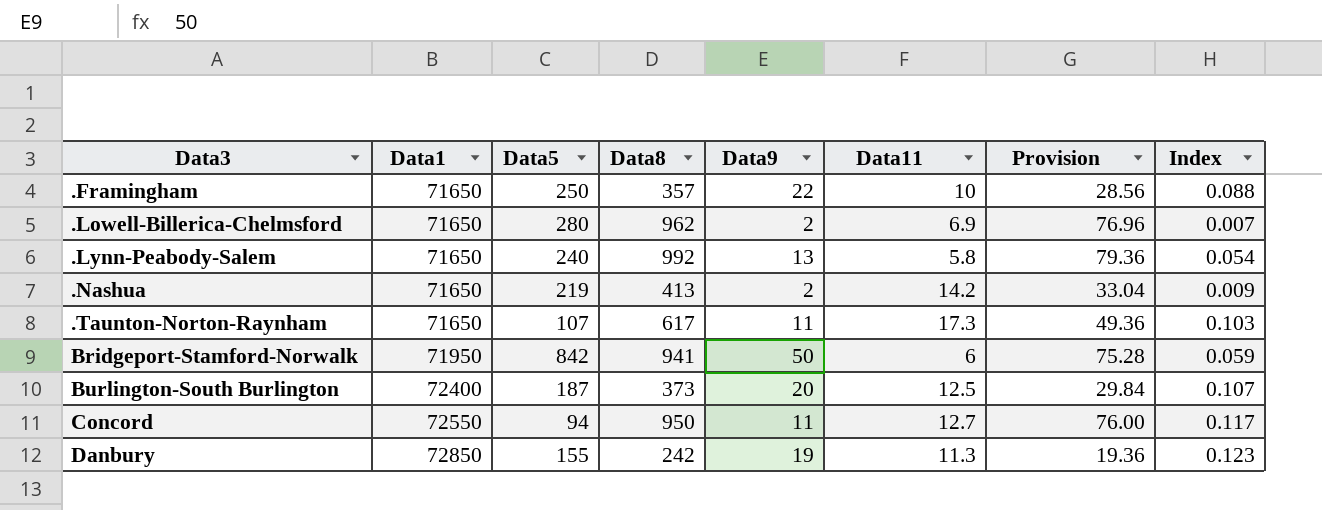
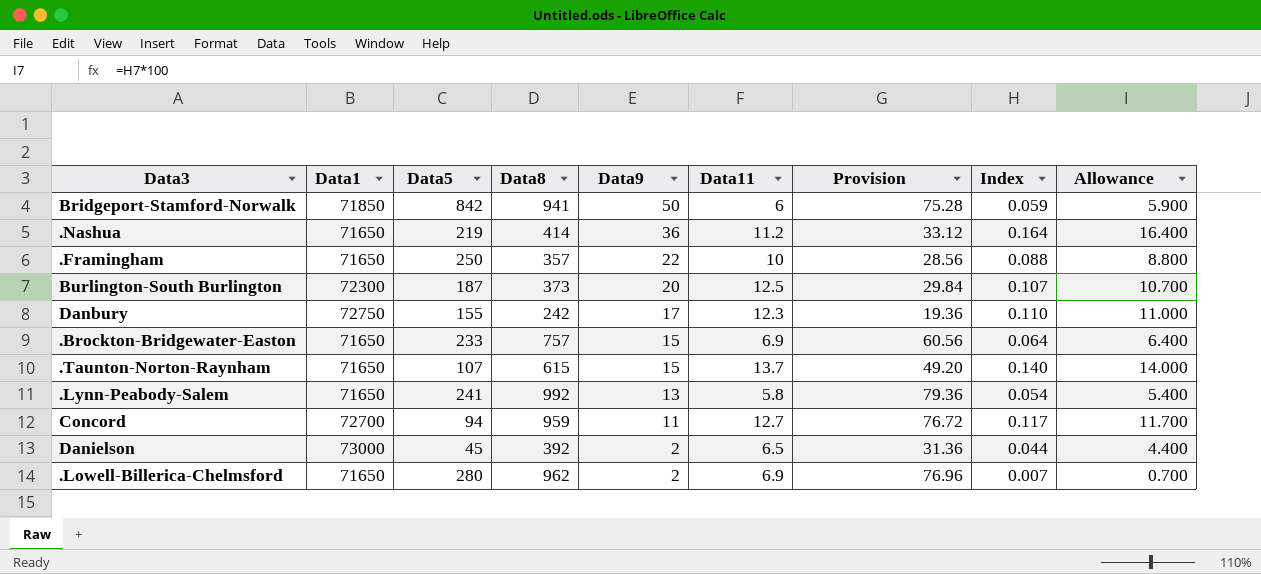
row order: Data3 ascending -> Data9 descending
column Allowance | formula: none -> [Index] * 100
Bridgeport-Stamford-Norwalk | Data1: 71950 -> 71850
.Nashua | Data8: 413 -> 414
.Nashua | Data9: 2 -> 36
.Nashua | Data11: 14.2 -> 11.2
.Nashua | Provision: 33.04 -> 33.12
.Nashua | Index: 0.009 -> 0.164
Burlington-South Burlington | Data1: 72400 -> 72300
Danbury | Data1: 72850 -> 72750
Danbury | Data9: 19 -> 17
Danbury | Data11: 11.3 -> 12.3
Danbury | Index: 0.123 -> 0.110
row .Brockton-Bridgewater-Easton: none -> 71650 | 233 | 757 | 15 | 6.9 | 60.56 | 0.064 | 6.400
.Taunton-Norton-Raynham | Data8: 617 -> 615
.Taunton-Norton-Raynham | Data9: 11 -> 15
.Taunton-Norton-Raynham | Data11: 17.3 -> 13.7
.Taunton-Norton-Raynham | Provision: 49.36 -> 49.20
.Taunton-Norton-Raynham | Index: 0.103 -> 0.140
.Lynn-Peabody-Salem | Data5: 240 -> 241
Concord | Data1: 72550 -> 72700
Concord | Data8: 950 -> 959
Concord | Provision: 76.00 -> 76.72
row Danielson: none -> 73000 | 45 | 392 | 2 | 6.5 | 31.36 | 0.044 | 4.400

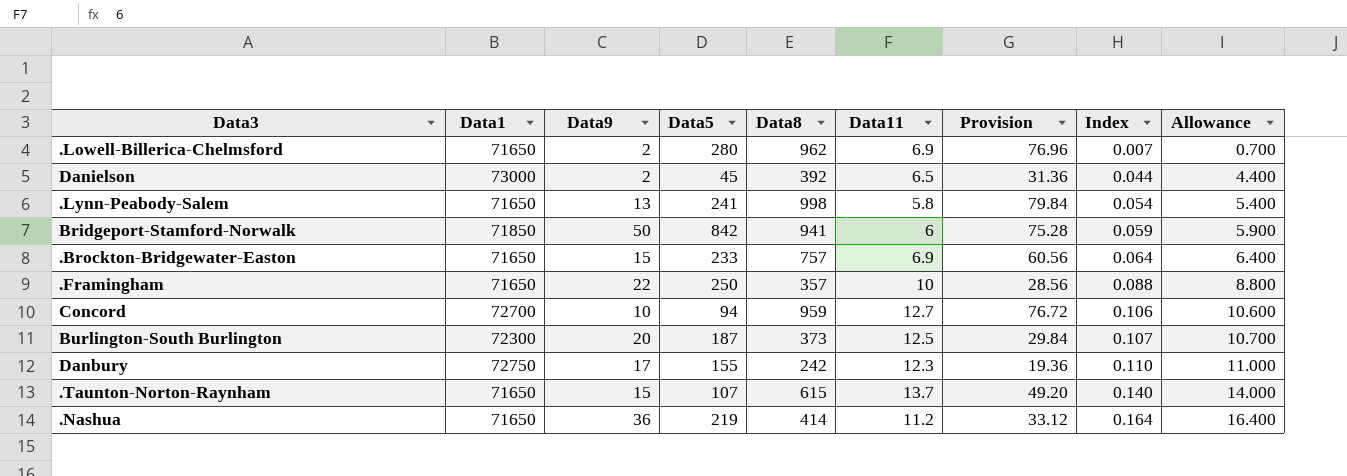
row order: Data9 descending -> Index ascending
column Data9 | position: 5 -> 3
.Lynn-Peabody-Salem | Data8: 992 -> 998
.Lynn-Peabody-Salem | Provision: 79.36 -> 79.84
Concord | Data9: 11 -> 10
Concord | Index: 0.117 -> 0.106
Concord | Allowance: 11.700 -> 10.600

